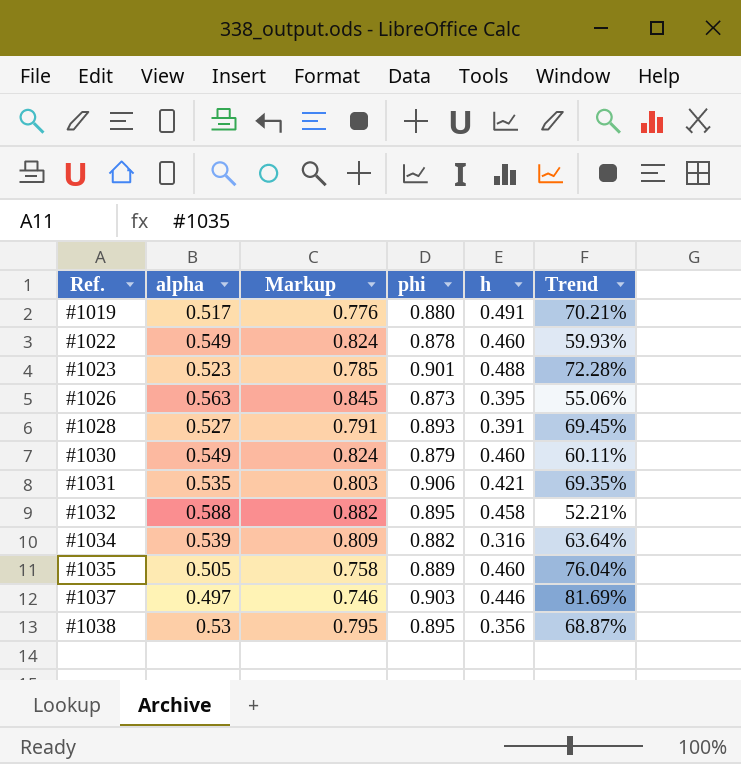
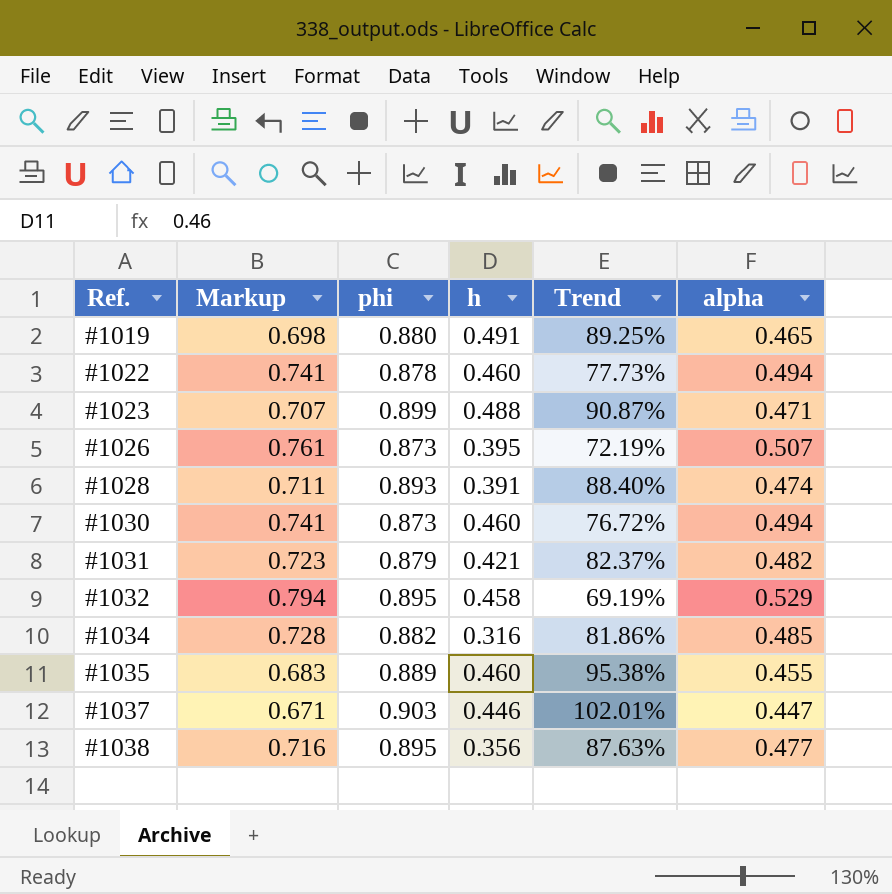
column alpha | position: 2 -> 6
#1019 | Markup: 0.776 -> 0.698
#1019 | Trend: 70.21% -> 89.25%
#1019 | alpha: 0.517 -> 0.465
#1022 | Markup: 0.824 -> 0.741
#1022 | Trend: 59.93% -> 77.73%
#1022 | alpha: 0.549 -> 0.494
#1023 | Markup: 0.785 -> 0.707
#1023 | phi: 0.901 -> 0.899
#1023 | Trend: 72.28% -> 90.87%
#1023 | alpha: 0.523 -> 0.471
#1026 | Markup: 0.845 -> 0.761
#1026 | Trend: 55.06% -> 72.19%
#1026 | alpha: 0.563 -> 0.507
#1028 | Markup: 0.791 -> 0.711
#1028 | Trend: 69.45% -> 88.40%
#1028 | alpha: 0.527 -> 0.474
#1030 | Markup: 0.824 -> 0.741
#1030 | phi: 0.879 -> 0.873
#1030 | Trend: 60.11% -> 76.72%
#1030 | alpha: 0.549 -> 0.494
#1031 | Markup: 0.803 -> 0.723
#1031 | phi: 0.906 -> 0.879
#1031 | Trend: 69.35% -> 82.37%
#1031 | alpha: 0.535 -> 0.482
#1032 | Markup: 0.882 -> 0.794
#1032 | Trend: 52.21% -> 69.19%
#1032 | alpha: 0.588 -> 0.529
#1034 | Markup: 0.809 -> 0.728
#1034 | Trend: 63.64% -> 81.86%
#1034 | alpha: 0.539 -> 0.485
#1035 | Markup: 0.758 -> 0.683
#1035 | Trend: 76.04% -> 95.38%
#1035 | alpha: 0.505 -> 0.455
#1037 | Markup: 0.746 -> 0.671
#1037 | Trend: 81.69% -> 102.01%
#1037 | alpha: 0.497 -> 0.447
#1038 | Markup: 0.795 -> 0.716
#1038 | Trend: 68.87% -> 87.63%
#1038 | alpha: 0.53 -> 0.477

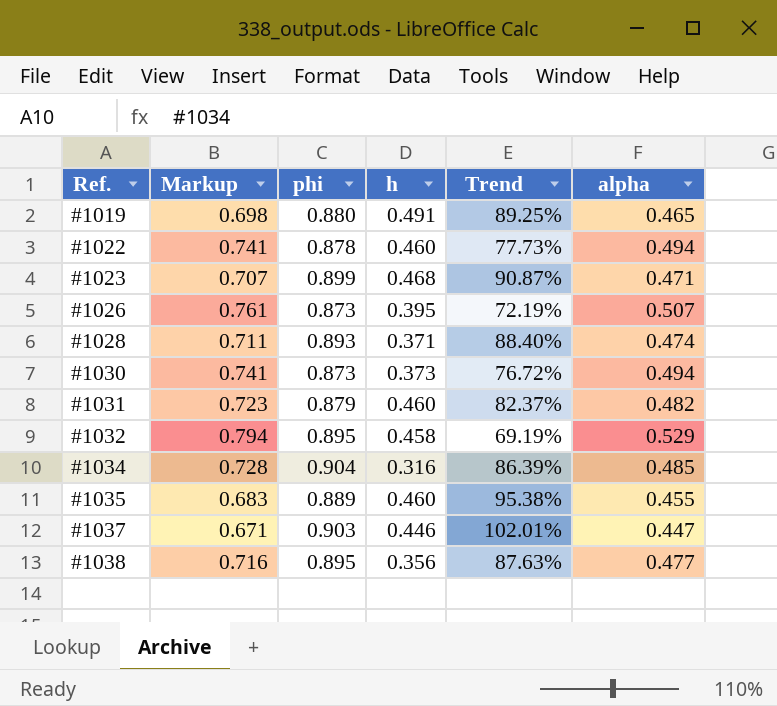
#1023 | h: 0.488 -> 0.468
#1028 | h: 0.391 -> 0.371
#1030 | h: 0.460 -> 0.373
#1031 | h: 0.421 -> 0.460
#1034 | phi: 0.882 -> 0.904
#1034 | Trend: 81.86% -> 86.39%

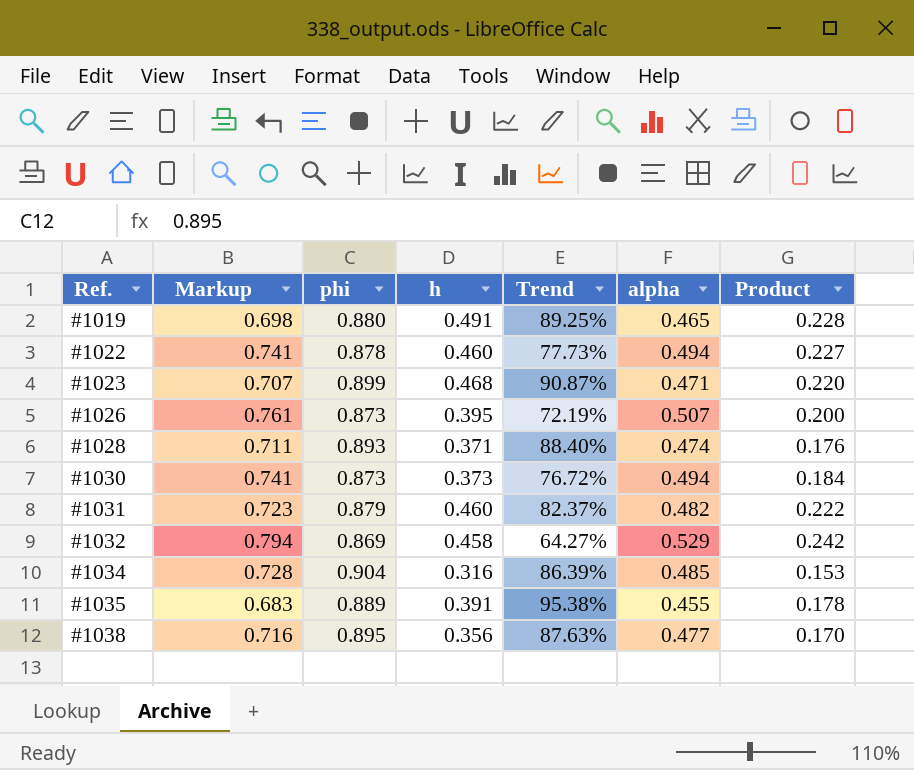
column Product | formula: none -> [h] * [alpha]
row #1037: 0.671 | 0.903 | 0.446 | 102.01% | 0.447 -> none
#1032 | phi: 0.895 -> 0.869
#1032 | Trend: 69.19% -> 64.27%
#1035 | h: 0.460 -> 0.391

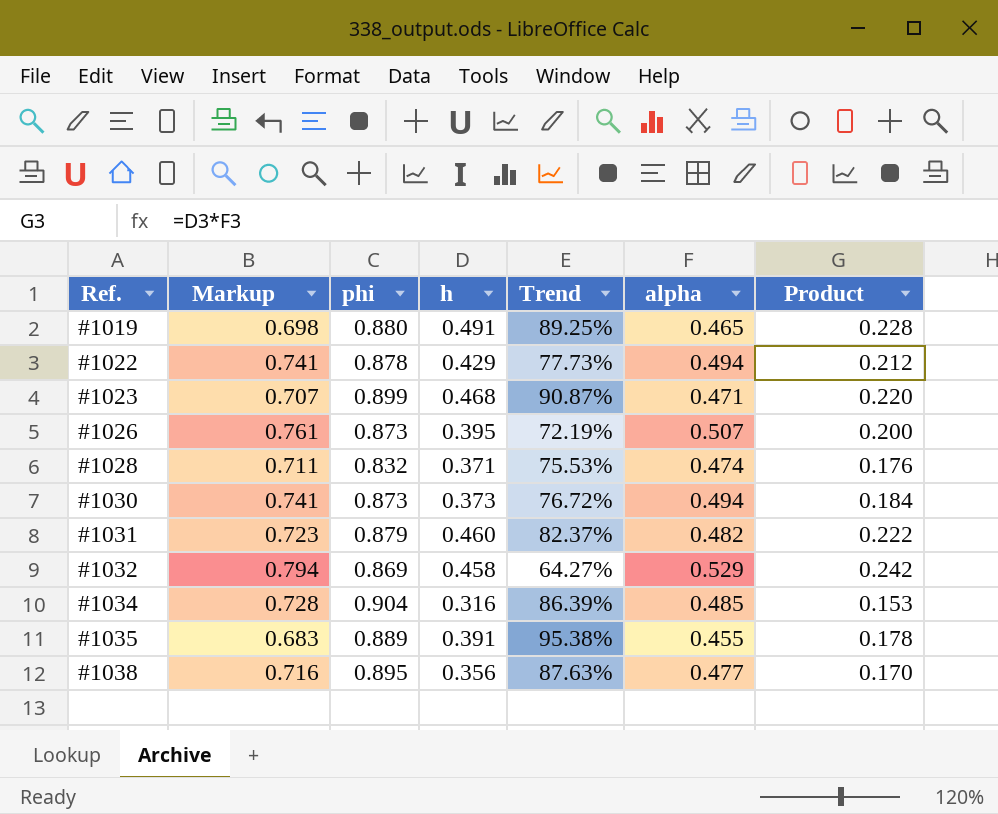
#1022 | h: 0.460 -> 0.429
#1022 | Product: 0.227 -> 0.212
#1028 | phi: 0.893 -> 0.832
#1028 | Trend: 88.40% -> 75.53%

